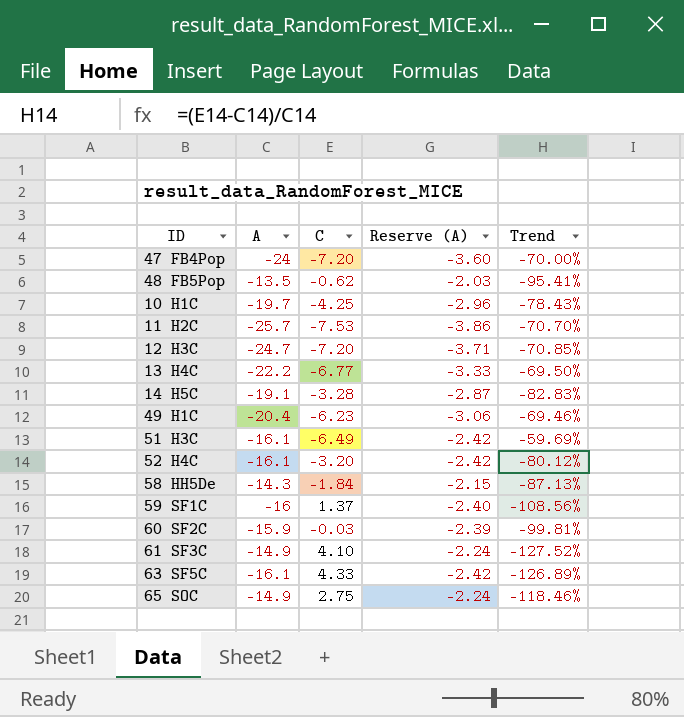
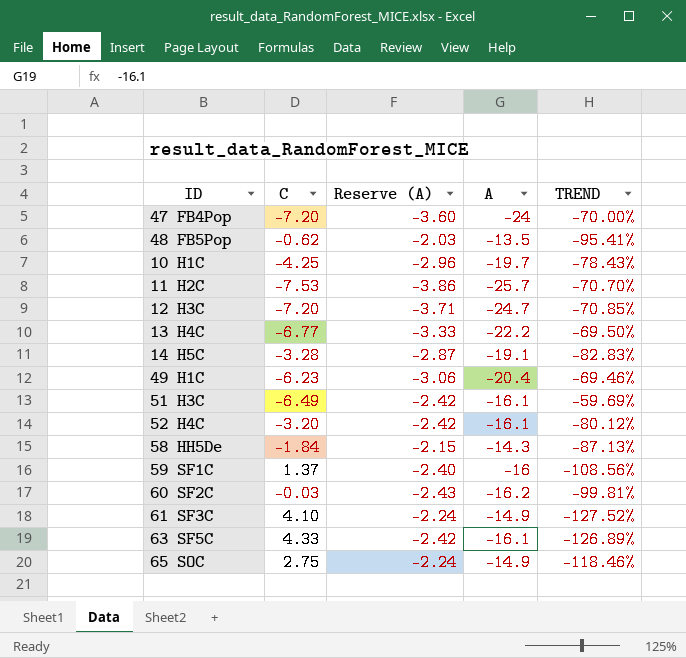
column A | position: 2 -> 4
column name: Trend -> TREND
60 SF2C | Reserve (A): -2.39 -> -2.43
60 SF2C | A: -15.9 -> -16.2

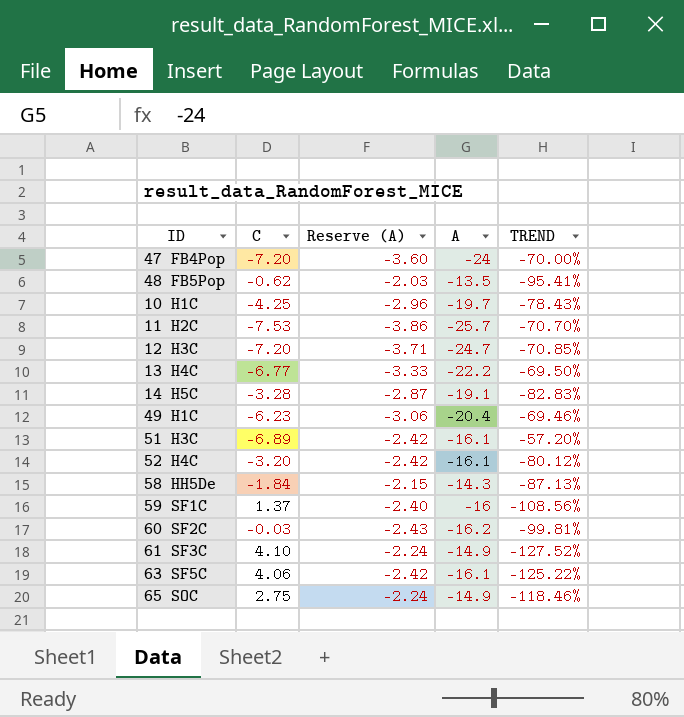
51 H3C | C: -6.49 -> -6.89
51 H3C | TREND: -59.69% -> -57.20%
63 SF5C | C: 4.33 -> 4.06
63 SF5C | TREND: -126.89% -> -125.22%

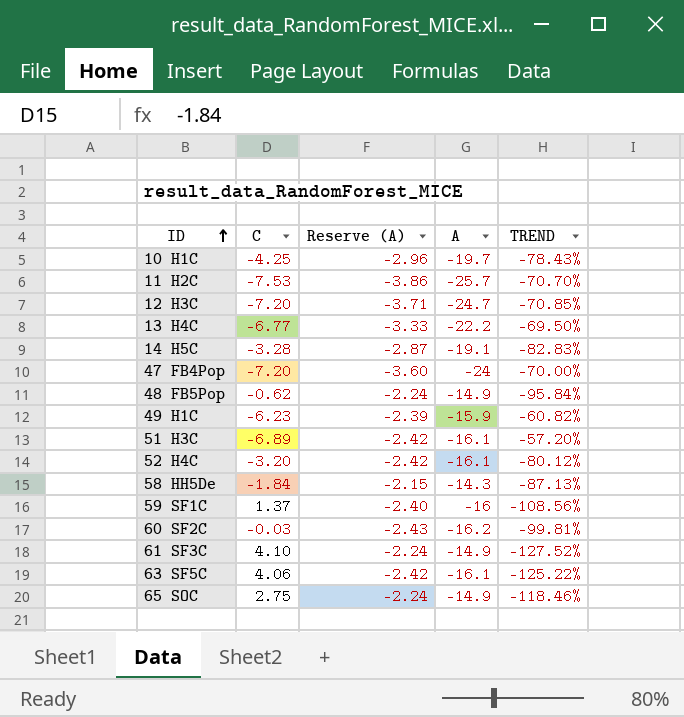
row order: none -> ID ascending
48 FB5Pop | Reserve (A): -2.03 -> -2.24
48 FB5Pop | A: -13.5 -> -14.9
48 FB5Pop | TREND: -95.41% -> -95.84%
49 H1C | Reserve (A): -3.06 -> -2.39
49 H1C | A: -20.4 -> -15.9
49 H1C | TREND: -69.46% -> -60.82%

